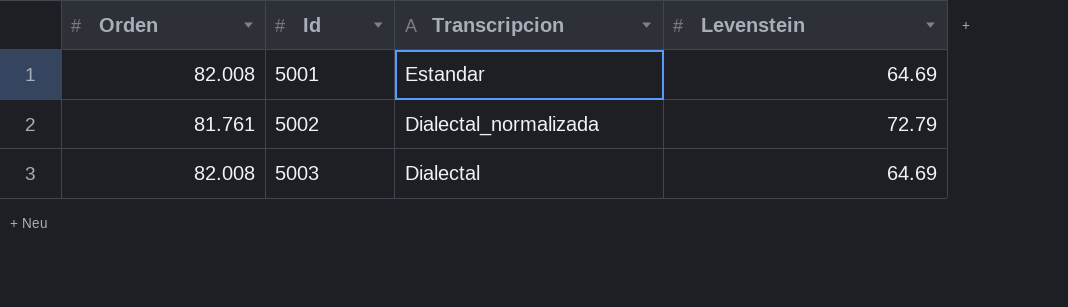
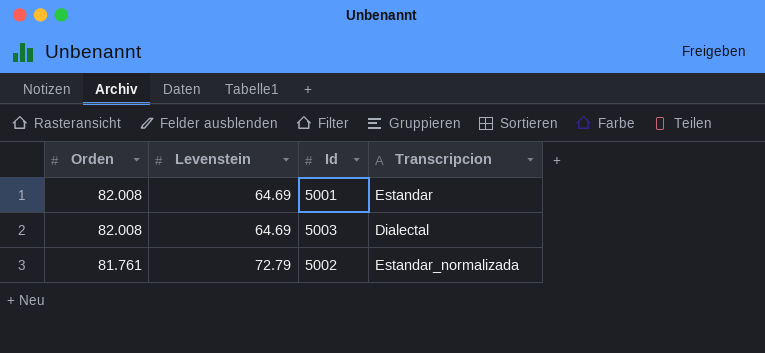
row order: Id ascending -> Orden descending
column Levenstein | position: 4 -> 2
5002 | Transcripcion: Dialectal_normalizada -> Estandar_normalizada

